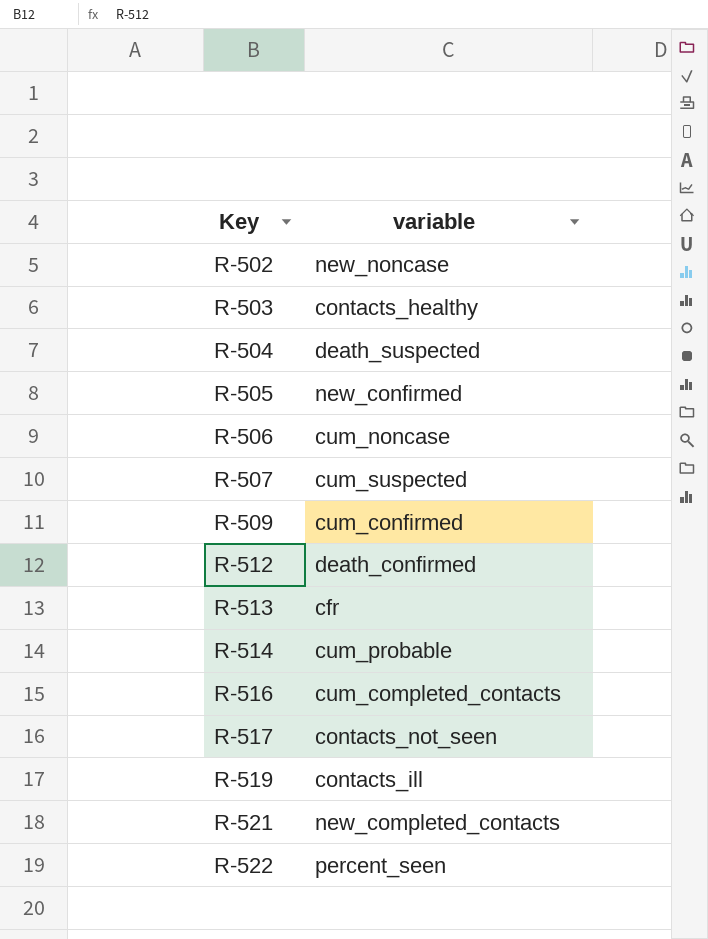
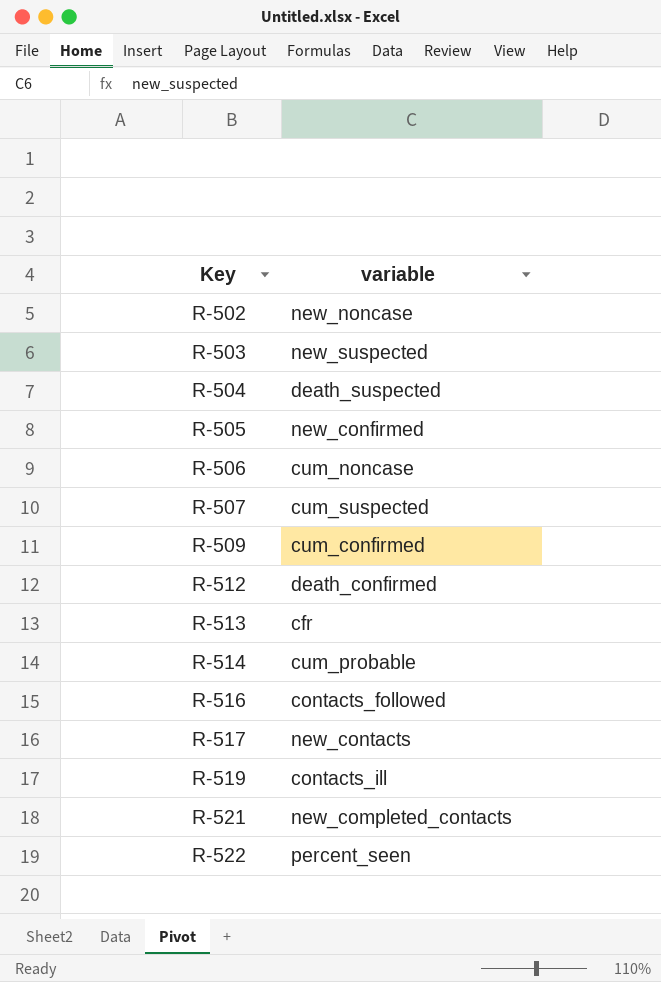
R-503 | variable: contacts_healthy -> new_suspected
R-516 | variable: cum_completed_contacts -> contacts_followed
R-517 | variable: contacts_not_seen -> new_contacts

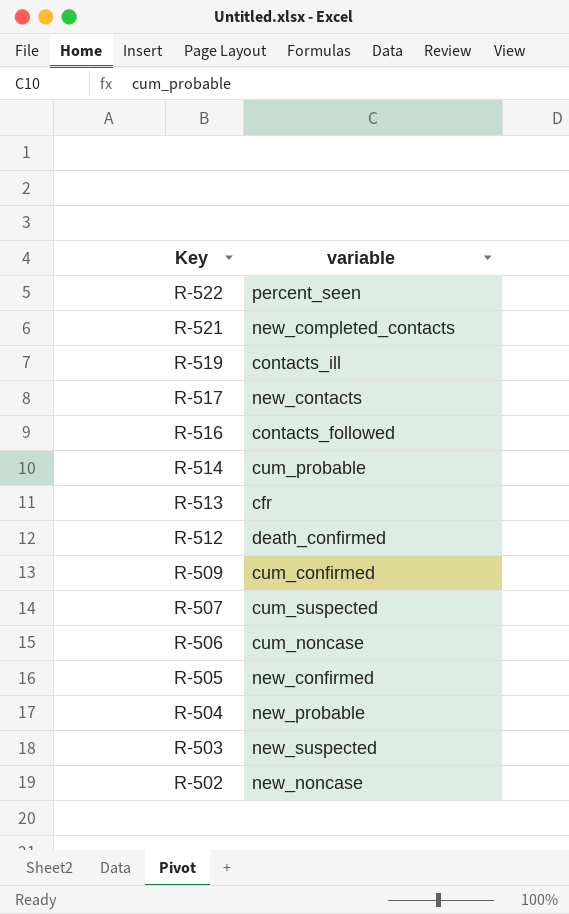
row order: Key ascending -> Key descending
R-504 | variable: death_suspected -> new_probable

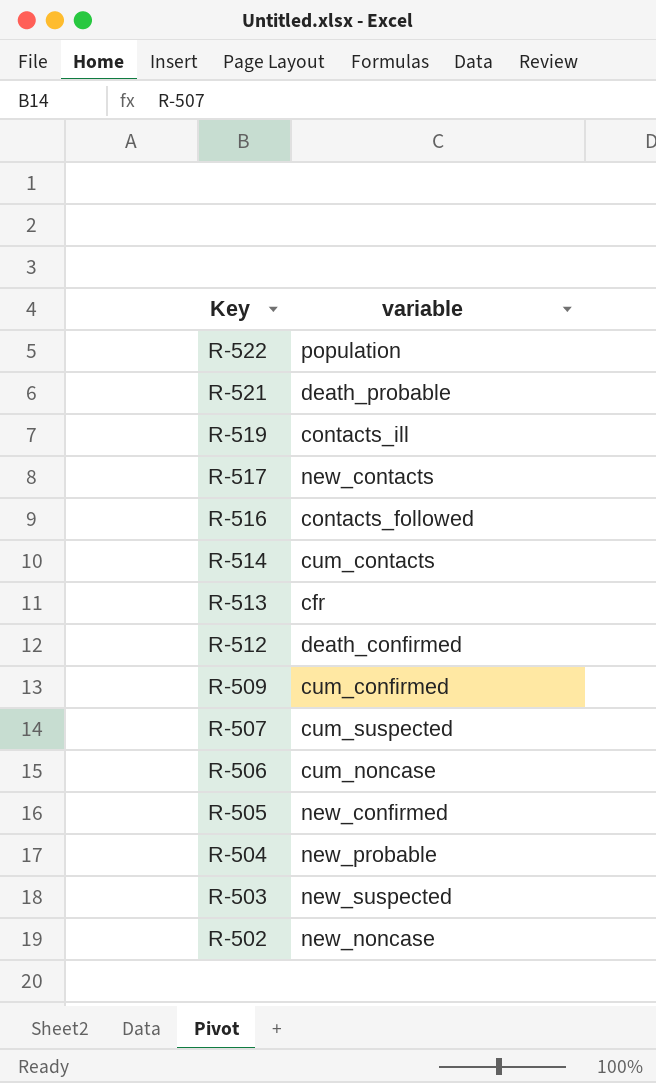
R-522 | variable: percent_seen -> population
R-521 | variable: new_completed_contacts -> death_probable
R-514 | variable: cum_probable -> cum_contacts

